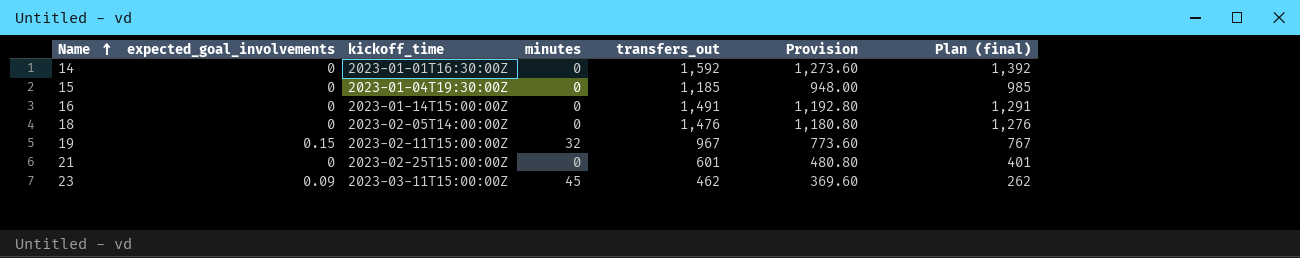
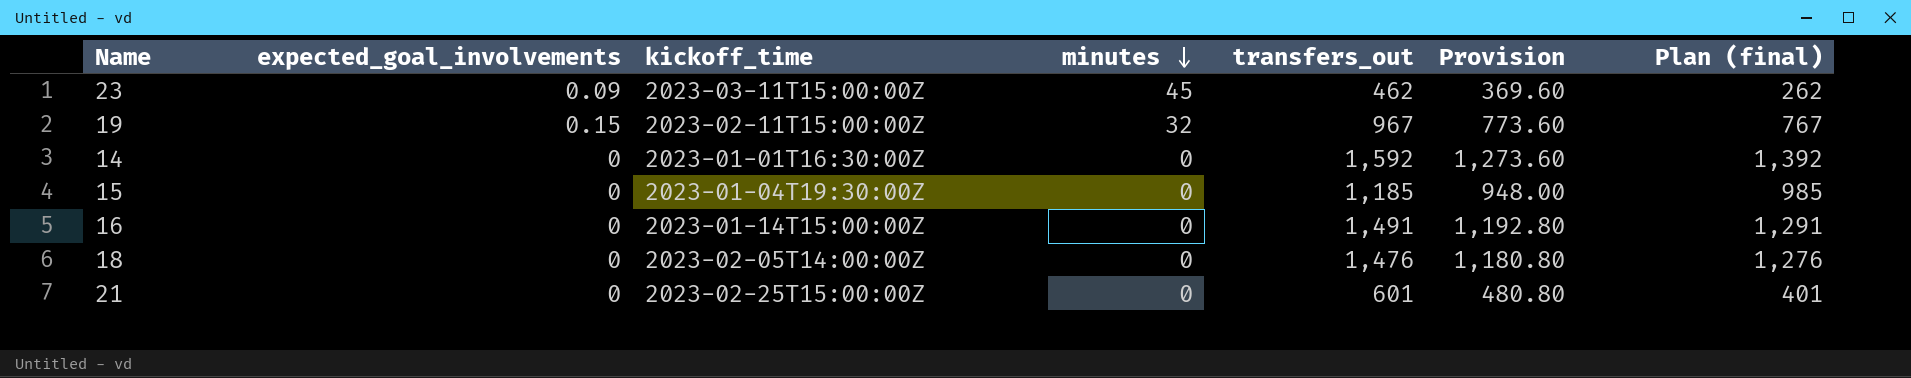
row order: Name ascending -> minutes descending

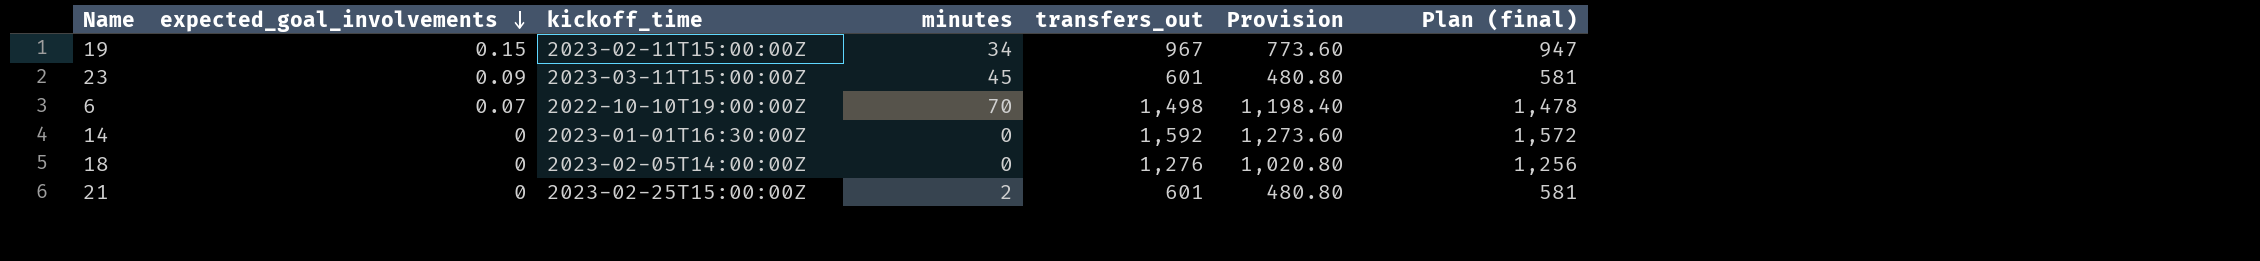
row order: minutes descending -> expected_goal_involvements descending
column Plan (final) | formula: [transfers_out] - 200 -> [transfers_out] - 20
row 15: 0 | 2023-01-04T19:30:00Z | 0 | 1,185 | 948.00 | 985 -> none
row 16: 0 | 2023-01-14T15:00:00Z | 0 | 1,491 | 1,192.80 | 1,291 -> none
19 | minutes: 32 -> 34
23 | transfers_out: 462 -> 601
23 | Provision: 369.60 -> 480.80
row 6: none -> 0.07 | 2022-10-10T19:00:00Z | 70 | 1,498 | 1,198.40 | 1,478
18 | transfers_out: 1,476 -> 1,276
18 | Provision: 1,180.80 -> 1,020.80
21 | minutes: 0 -> 2

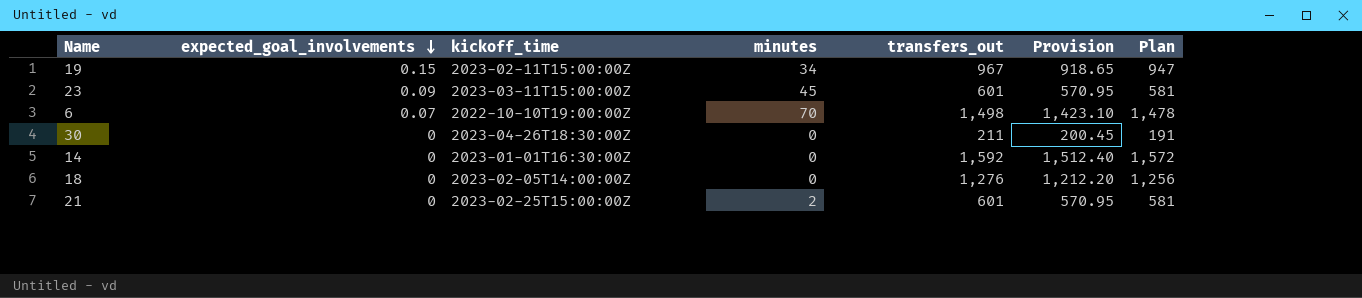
column Provision | formula: [transfers_out] * 0.8 -> [transfers_out] * 0.95
column name: Plan (final) -> Plan
row 30: none -> 0 | 2023-04-26T18:30:00Z | 0 | 211 | 200.45 | 191

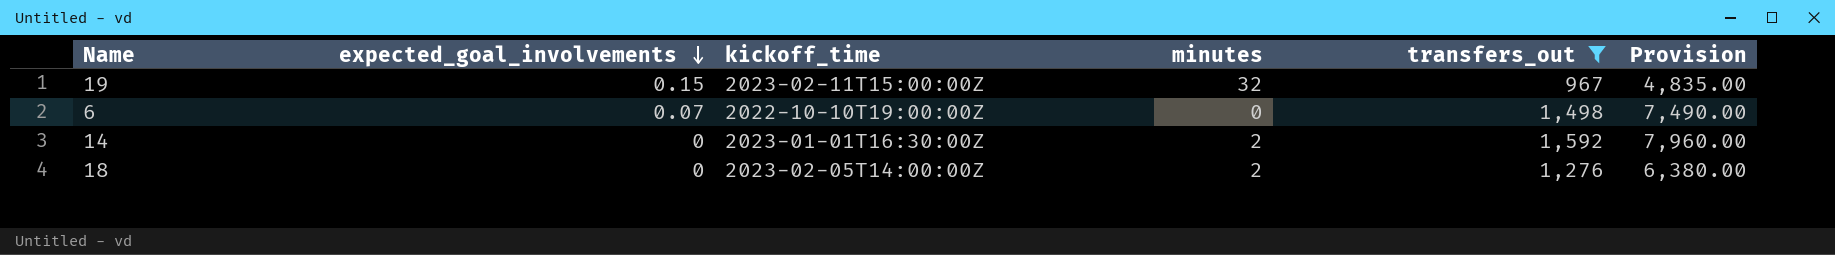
filter: none -> transfers_out >= 967
column Plan | formula: [transfers_out] - 20 -> none
column Provision | formula: [transfers_out] * 0.95 -> [transfers_out] * 5
19 | minutes: 34 -> 32
6 | minutes: 70 -> 0
14 | minutes: 0 -> 2
18 | minutes: 0 -> 2

